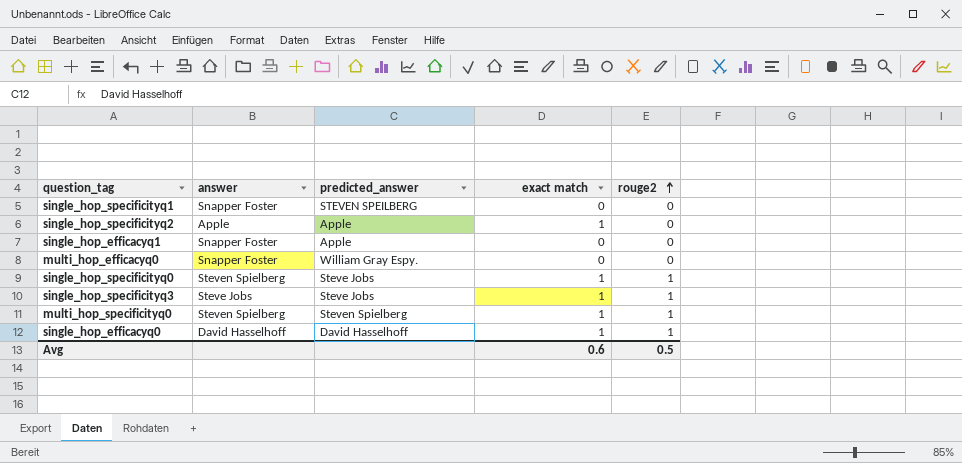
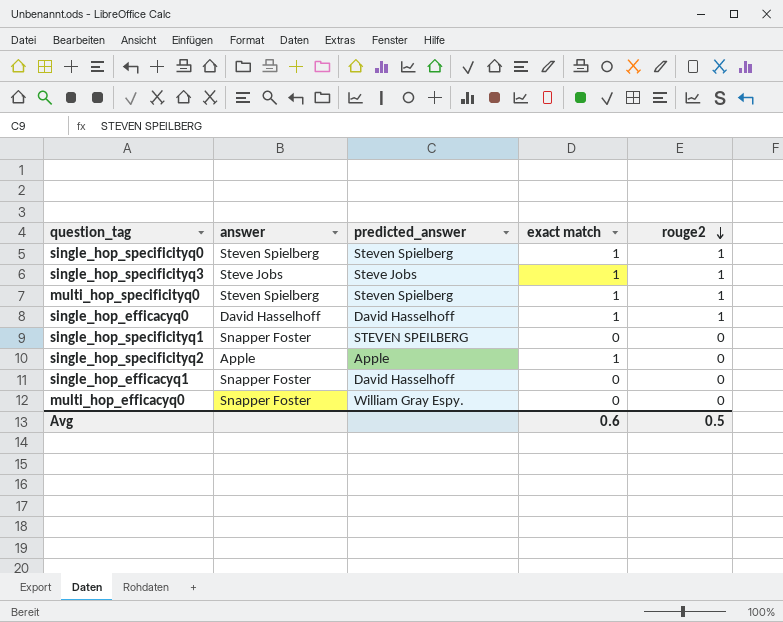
row order: rouge2 ascending -> rouge2 descending
single_hop_specificityq0 | predicted_answer: Steve Jobs -> Steven Spielberg
single_hop_efficacyq1 | predicted_answer: Apple -> David Hasselhoff

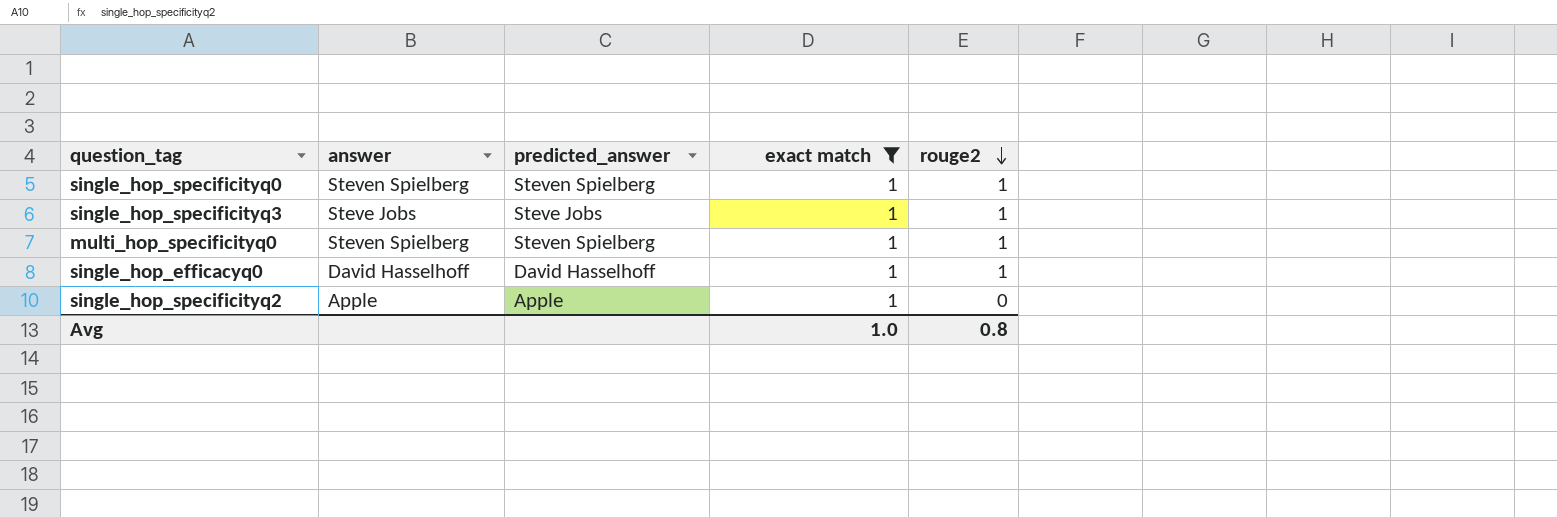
filter: none -> exact match = 1
Avg | exact match: 0.6 -> 1.0
Avg | rouge2: 0.5 -> 0.8

